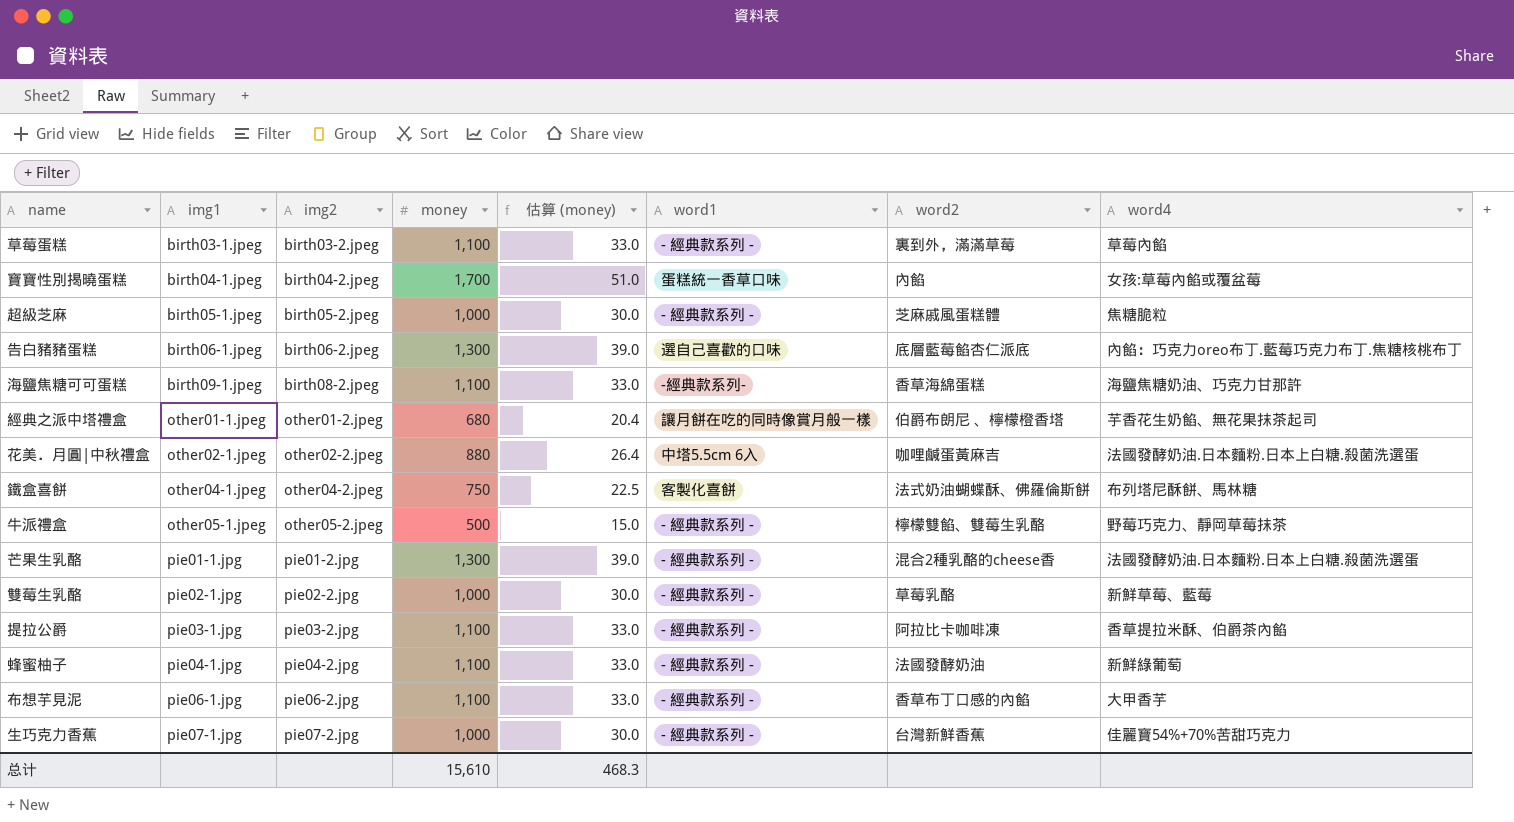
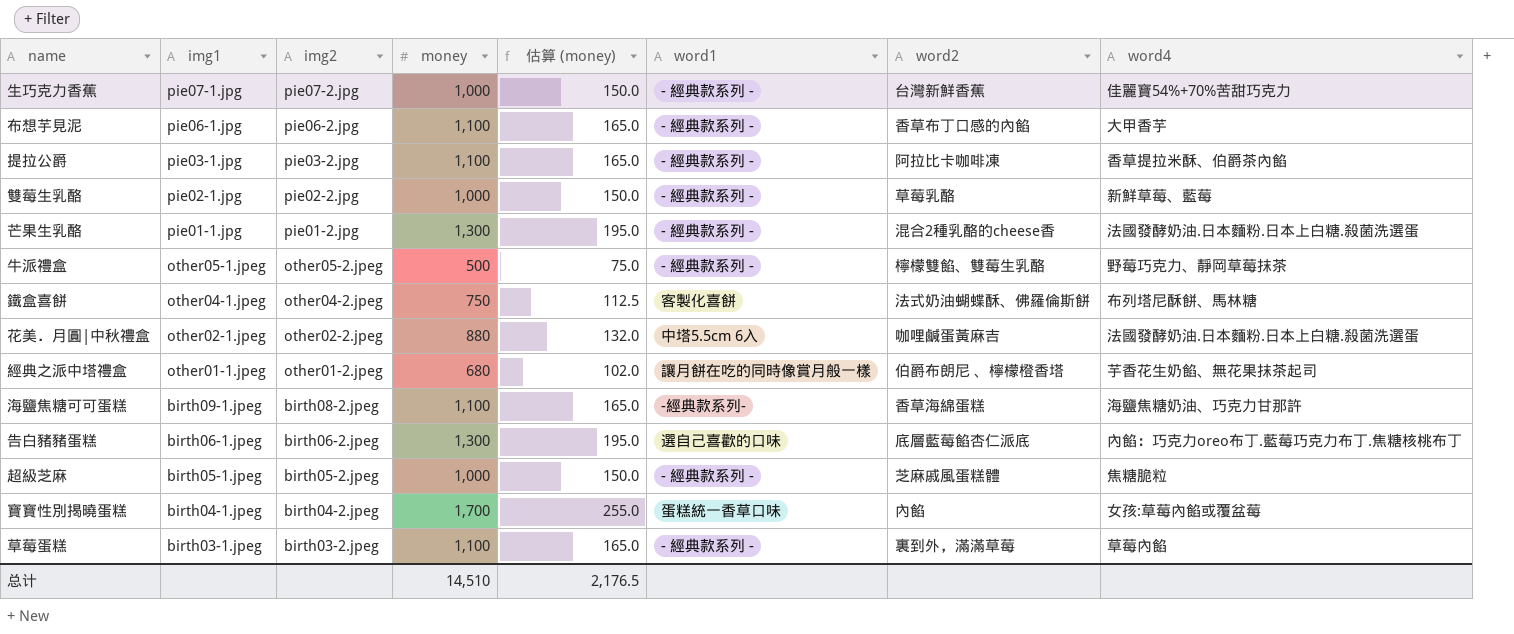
row order: img1 ascending -> img1 descending
column 估算 (money) | formula: [money] * 0.03 -> [money] * 0.15
row 蜂蜜柚子: pie04-1.jpg | pie04-2.jpg | 1,100 | 33.0 | - 經典款系列 - | 法國發酵奶油 | 新鮮綠葡萄 -> none
总计 | money: 15,610 -> 14,510
总计 | 估算 (money): 468.3 -> 2,176.5

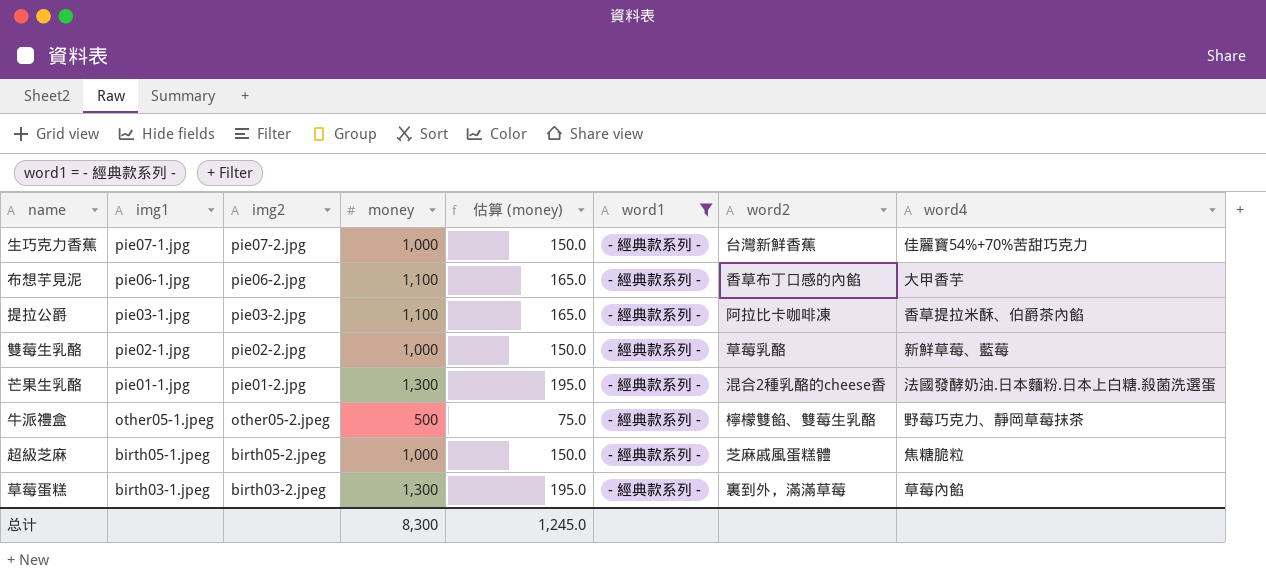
filter: none -> word1 = - 經典款系列 -
草莓蛋糕 | money: 1,100 -> 1,300
草莓蛋糕 | 估算 (money): 165.0 -> 195.0
总计 | money: 14,510 -> 8,300
总计 | 估算 (money): 2,176.5 -> 1,245.0

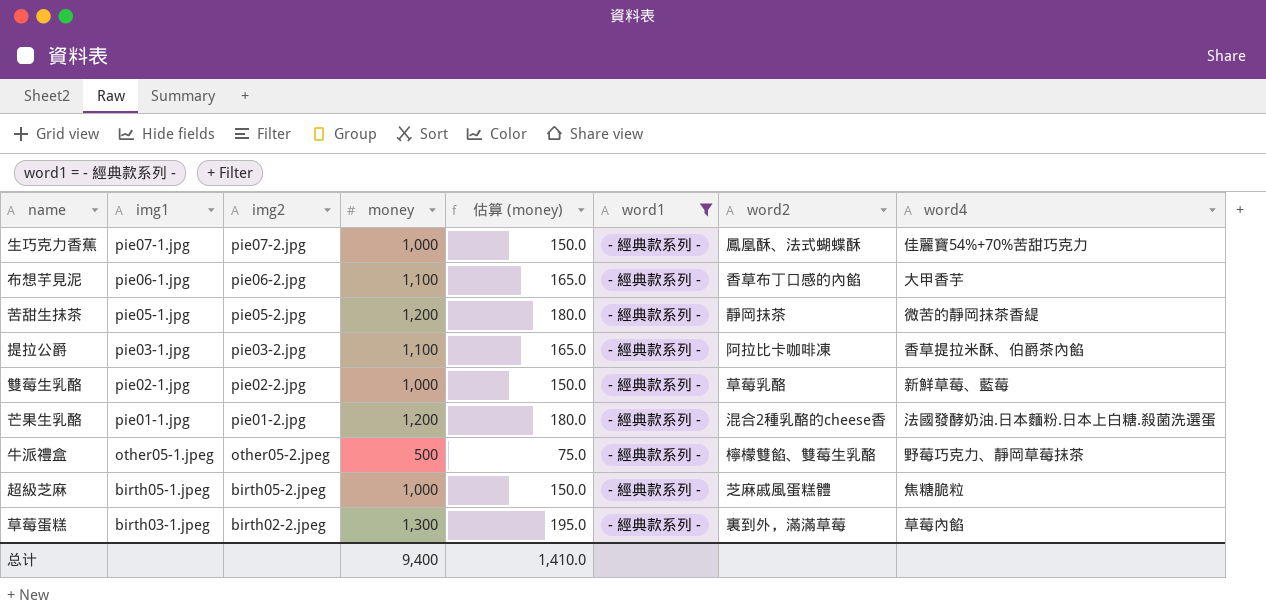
生巧克力香蕉 | word2: 台灣新鮮香蕉 -> 鳳凰酥、法式蝴蝶酥
row 苦甜生抹茶: none -> pie05-1.jpg | pie05-2.jpg | 1,200 | 180.0 | - 經典款系列 - | 靜岡抹茶 | 微苦的靜岡抹茶香緹
芒果生乳酪 | money: 1,300 -> 1,200
芒果生乳酪 | 估算 (money): 195.0 -> 180.0
草莓蛋糕 | img2: birth03-2.jpeg -> birth02-2.jpeg
总计 | money: 8,300 -> 9,400
总计 | 估算 (money): 1,245.0 -> 1,410.0

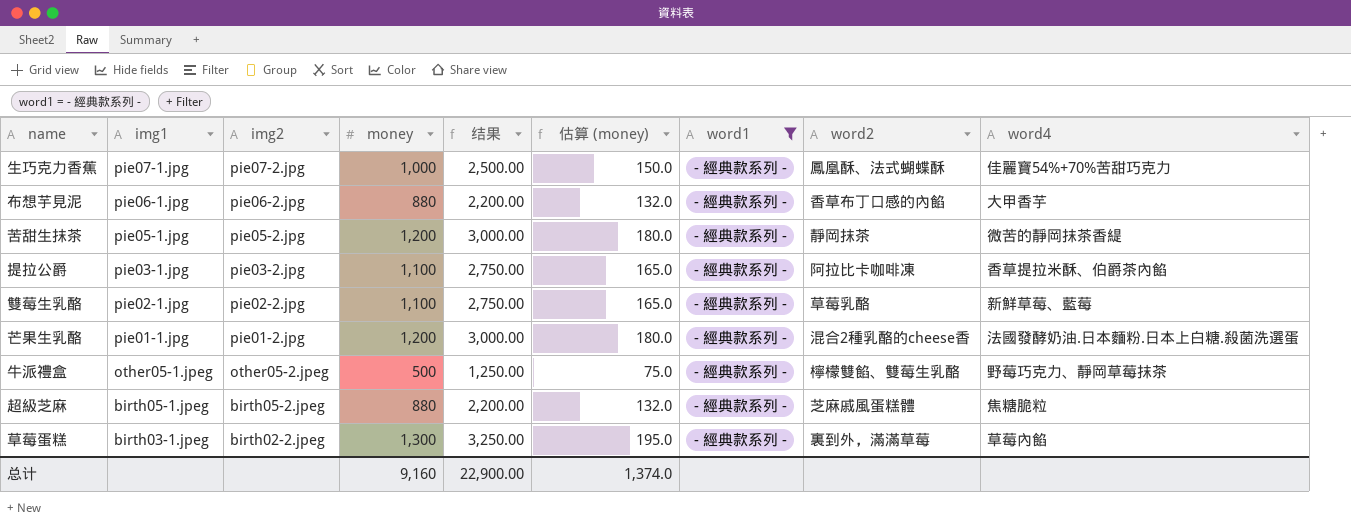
column 结果 | formula: none -> [money] * 2.5
布想芋見泥 | money: 1,100 -> 880
布想芋見泥 | 估算 (money): 165.0 -> 132.0
雙莓生乳酪 | money: 1,000 -> 1,100
雙莓生乳酪 | 估算 (money): 150.0 -> 165.0
超級芝麻 | money: 1,000 -> 880
超級芝麻 | 估算 (money): 150.0 -> 132.0
总计 | money: 9,400 -> 9,160
总计 | 估算 (money): 1,410.0 -> 1,374.0

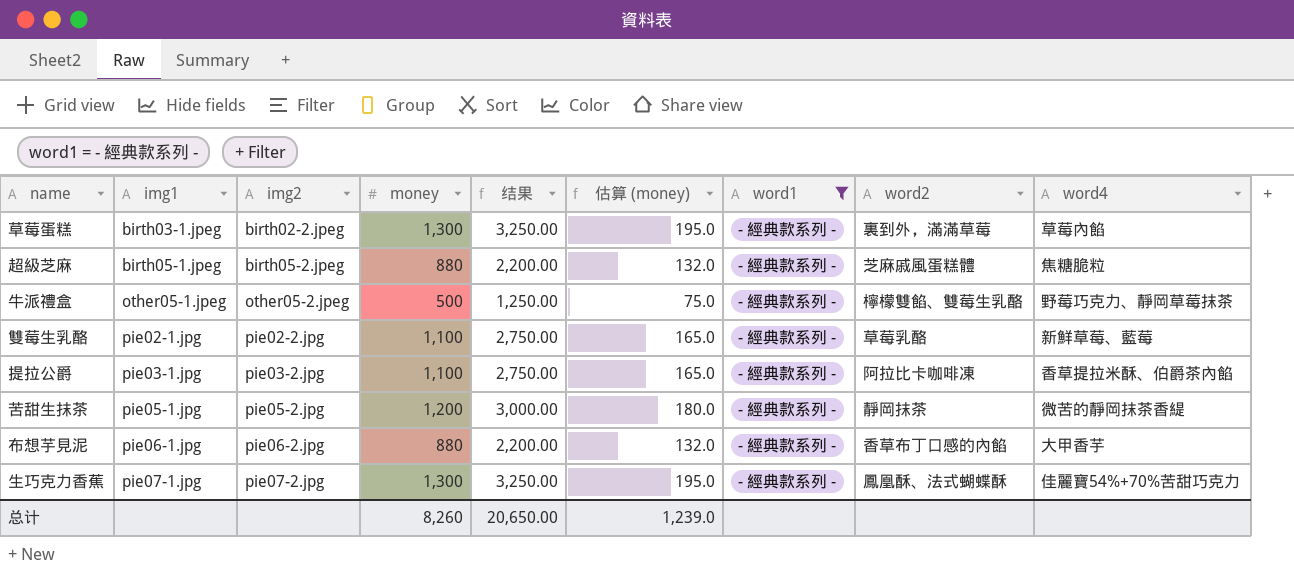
row order: img1 descending -> img1 ascending
row 芒果生乳酪: pie01-1.jpg | pie01-2.jpg | 1,200 | 3,000.00 | 180.0 | - 經典款系列 - | 混合2種乳酪的cheese香 | 法國發酵奶油.日本麵粉.日本上白糖.殺菌洗選蛋 -> none
生巧克力香蕉 | money: 1,000 -> 1,300
生巧克力香蕉 | 结果: 2,500.00 -> 3,250.00
生巧克力香蕉 | 估算 (money): 150.0 -> 195.0
总计 | money: 9,160 -> 8,260
总计 | 结果: 22,900.00 -> 20,650.00
总计 | 估算 (money): 1,374.0 -> 1,239.0

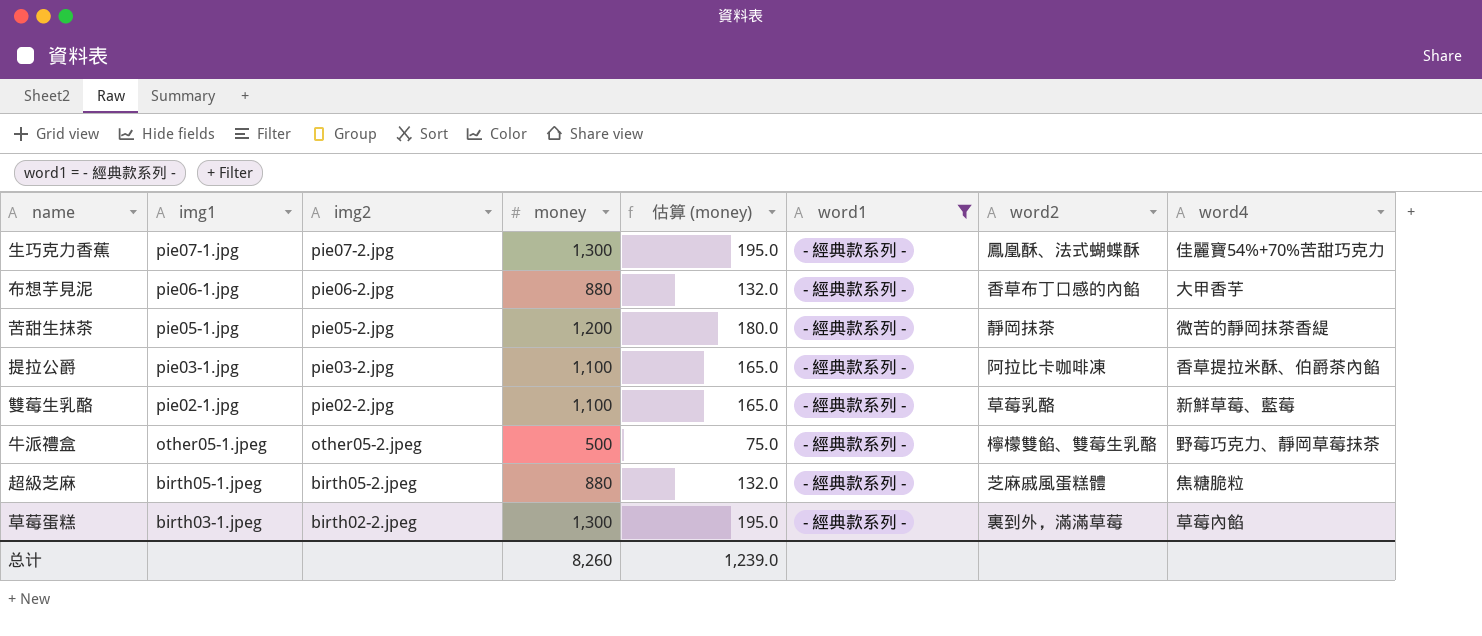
row order: img1 ascending -> img1 descending
column 结果 | formula: [money] * 2.5 -> none

